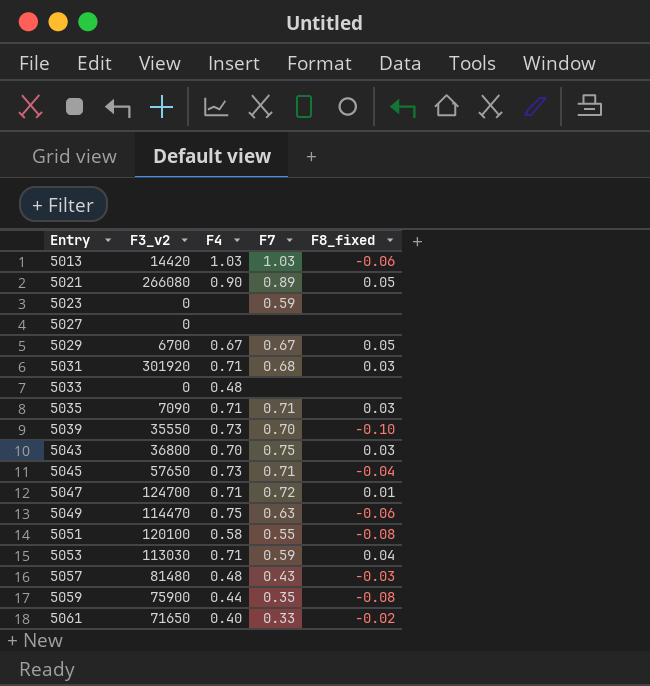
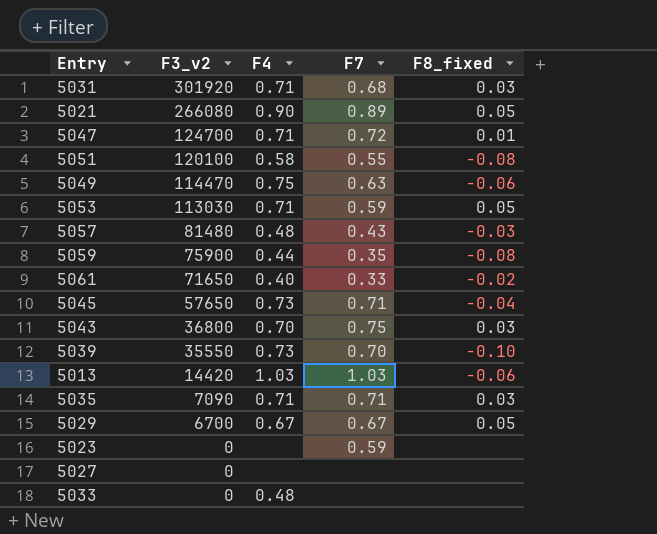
row order: Entry ascending -> F3_v2 descending
5053 | F8_fixed: 0.04 -> 0.05

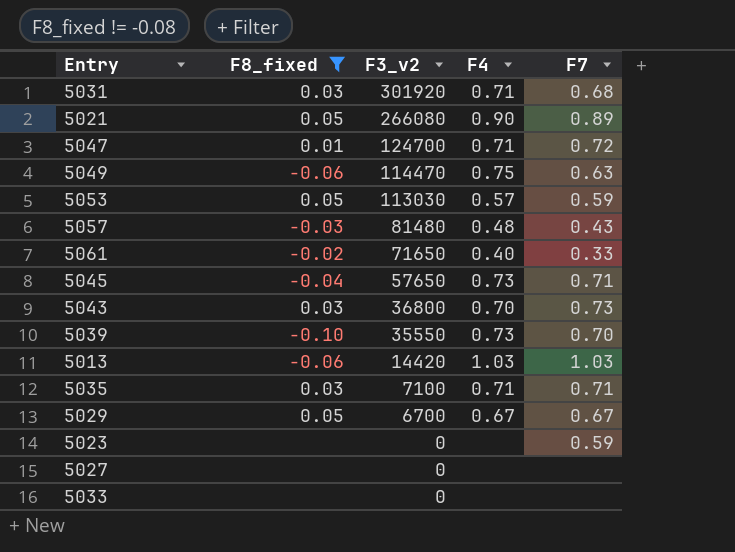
filter: none -> F8_fixed != -0.08
column F8_fixed | position: 5 -> 2
5053 | F4: 0.71 -> 0.57
5043 | F7: 0.75 -> 0.73
5035 | F3_v2: 7090 -> 7100
5033 | F4: 0.48 -> none

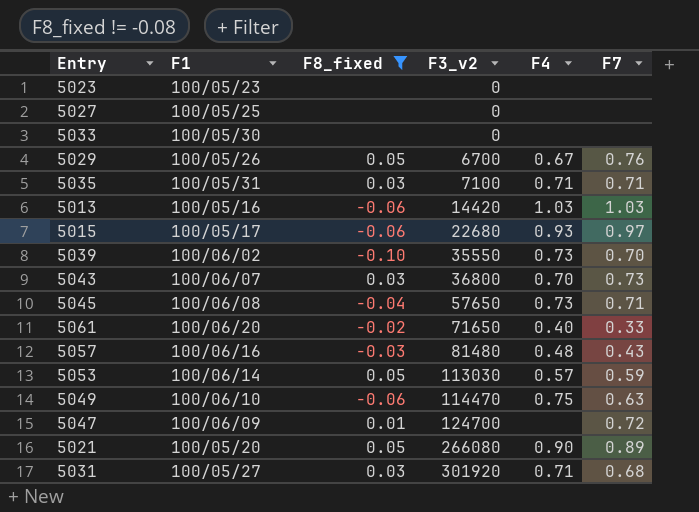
row order: F3_v2 descending -> F3_v2 ascending
column F1 | position: none -> 2
5023 | F7: 0.59 -> none
5029 | F7: 0.67 -> 0.76
row 5015: none -> 100/05/17 | -0.06 | 22680 | 0.93 | 0.97
5047 | F4: 0.71 -> none

